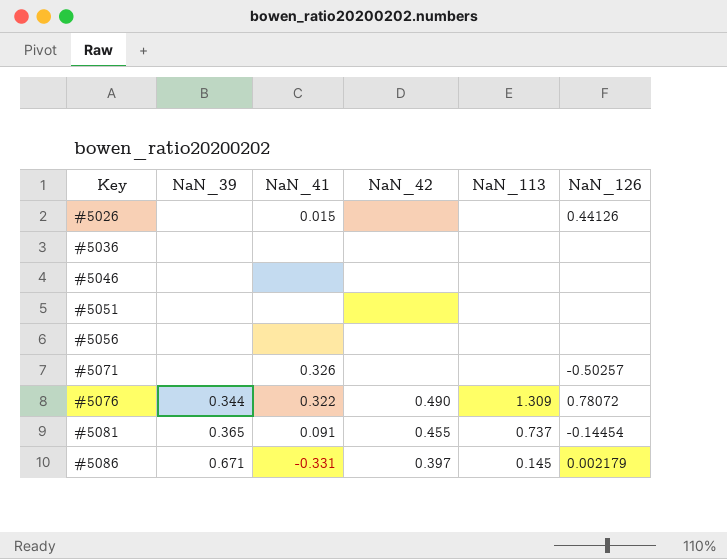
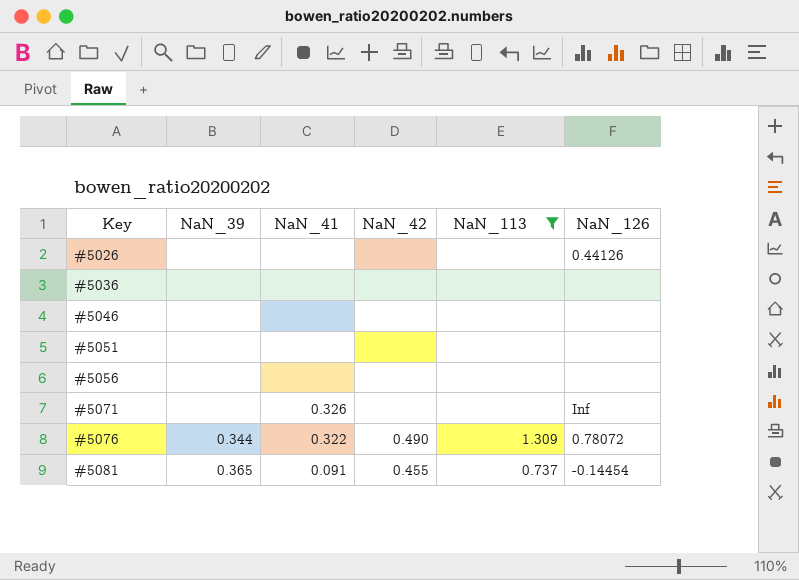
filter: none -> NaN_113 != 0.145
#5026 | NaN_41: 0.015 -> none
#5071 | NaN_126: -0.50257 -> Inf

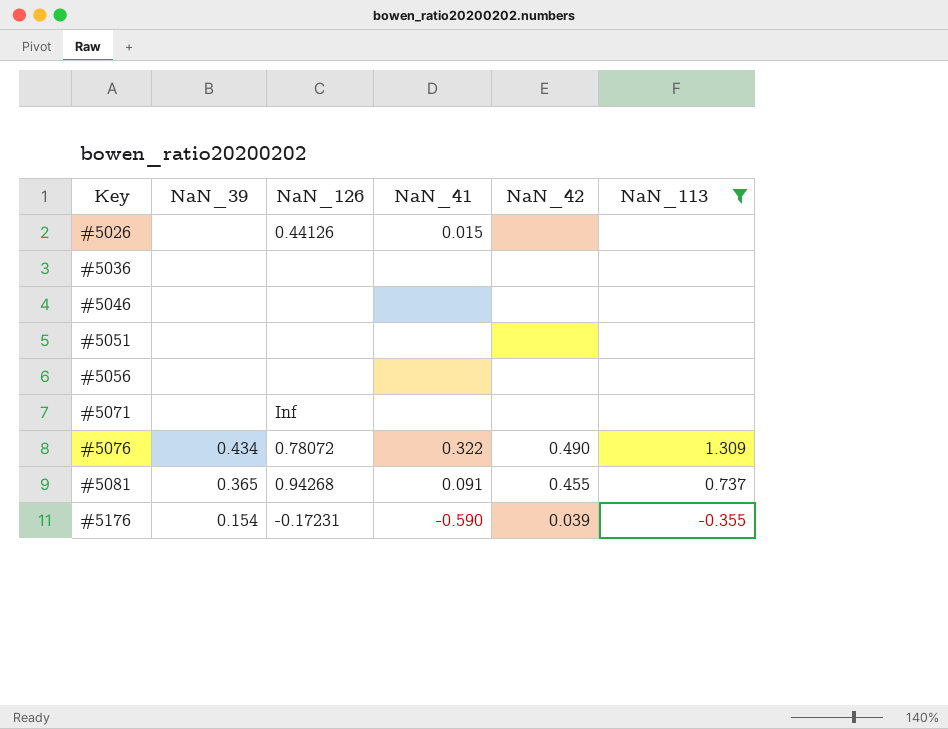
column NaN_126 | position: 6 -> 3
#5026 | NaN_41: none -> 0.015
#5071 | NaN_41: 0.326 -> none
#5076 | NaN_39: 0.344 -> 0.434
#5081 | NaN_126: -0.14454 -> 0.94268
row #5176: none -> 0.154 | -0.17231 | -0.590 | 0.039 | -0.355

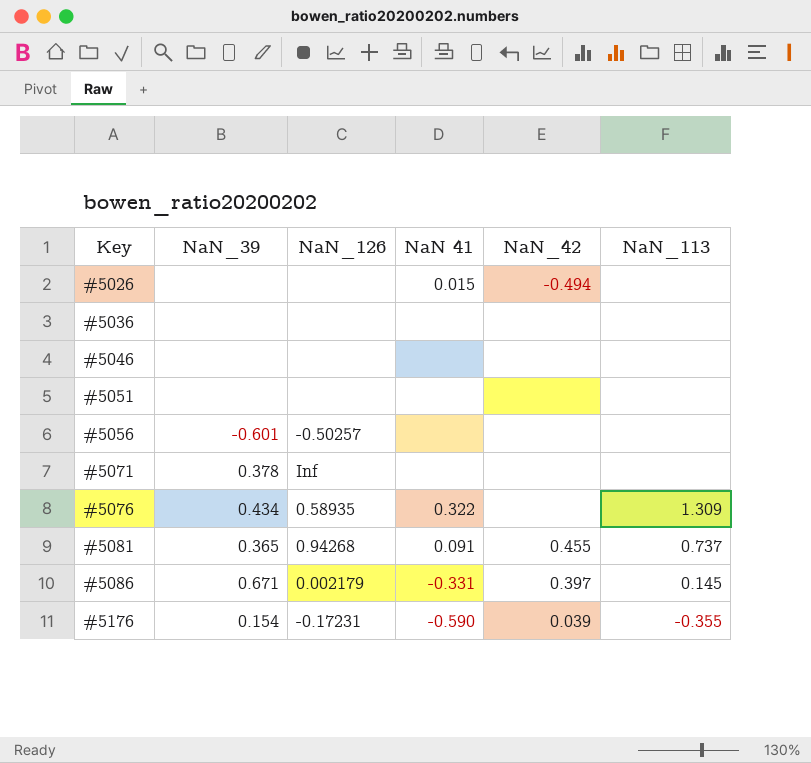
filter: NaN_113 != 0.145 -> none
column name: NaN_41 -> NaN 41
#5026 | NaN_126: 0.44126 -> none
#5026 | NaN_42: none -> -0.494
#5056 | NaN_39: none -> -0.601
#5056 | NaN_126: none -> -0.50257
#5071 | NaN_39: none -> 0.378
#5076 | NaN_126: 0.78072 -> 0.58935
#5076 | NaN_42: 0.490 -> none

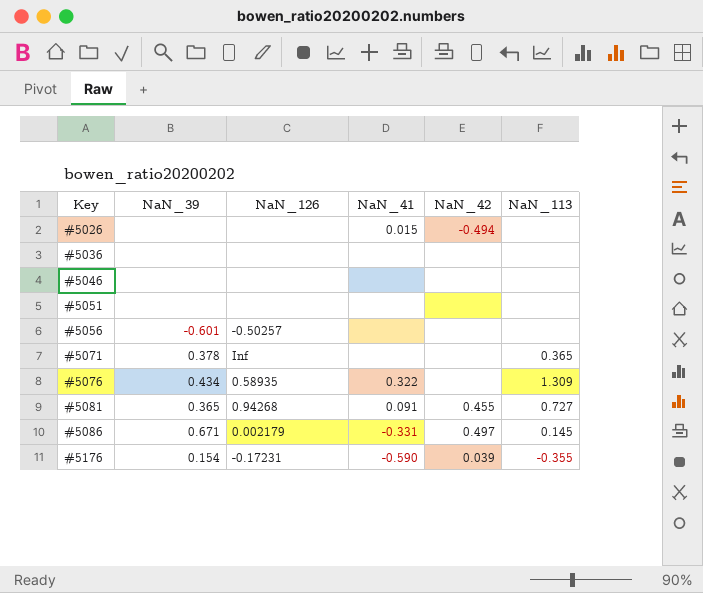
column name: NaN 41 -> NaN_41
#5071 | NaN_113: none -> 0.365
#5081 | NaN_113: 0.737 -> 0.727
#5086 | NaN_42: 0.397 -> 0.497

